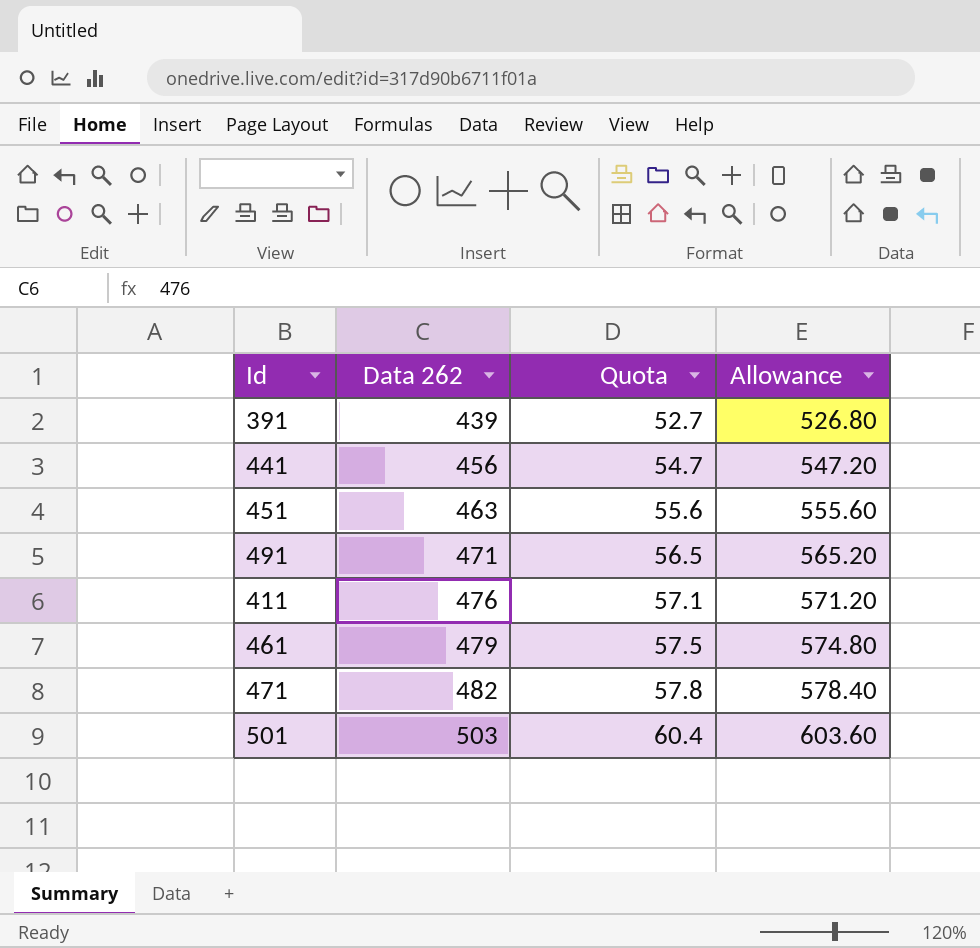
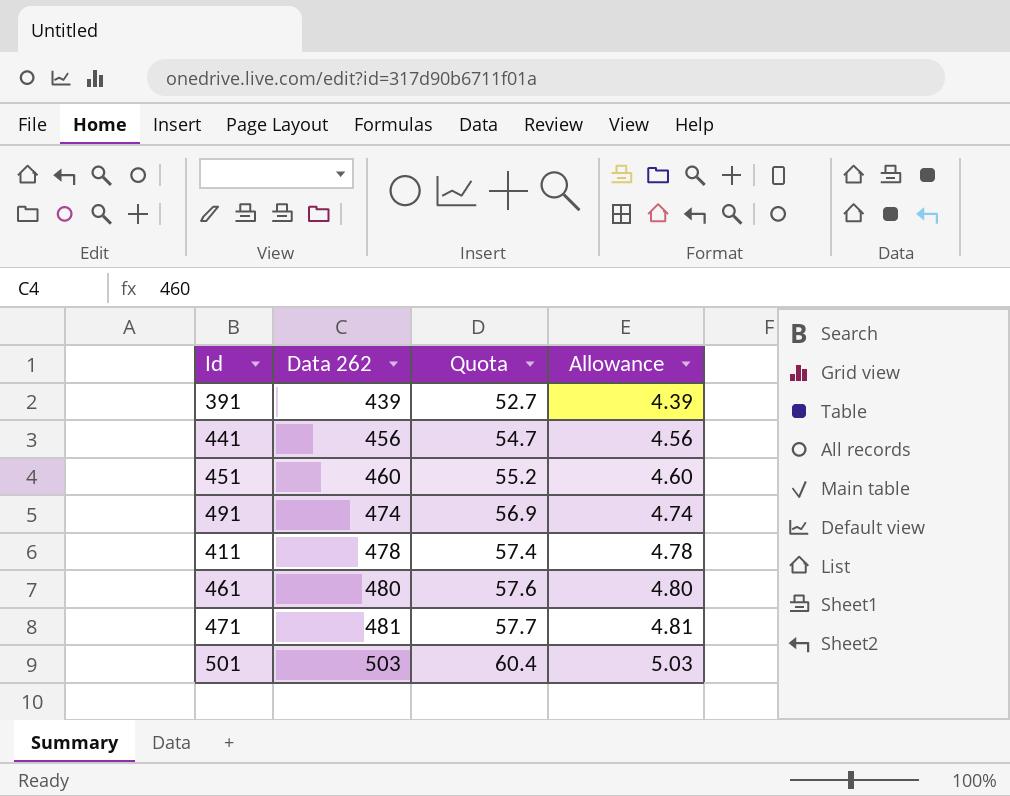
column Allowance | formula: [Data 262] * 1.2 -> [Data 262] * 0.01
451 | Data 262: 463 -> 460
451 | Quota: 55.6 -> 55.2
491 | Data 262: 471 -> 474
491 | Quota: 56.5 -> 56.9
411 | Data 262: 476 -> 478
411 | Quota: 57.1 -> 57.4
461 | Data 262: 479 -> 480
461 | Quota: 57.5 -> 57.6
471 | Data 262: 482 -> 481
471 | Quota: 57.8 -> 57.7

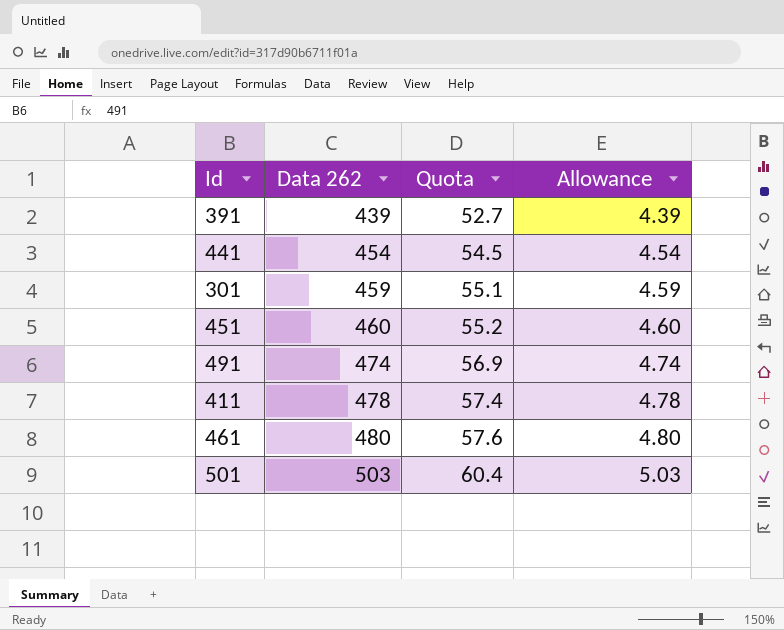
row 471: 481 | 57.7 | 4.81 -> none
441 | Data 262: 456 -> 454
441 | Quota: 54.7 -> 54.5
441 | Allowance: 4.56 -> 4.54
row 301: none -> 459 | 55.1 | 4.59

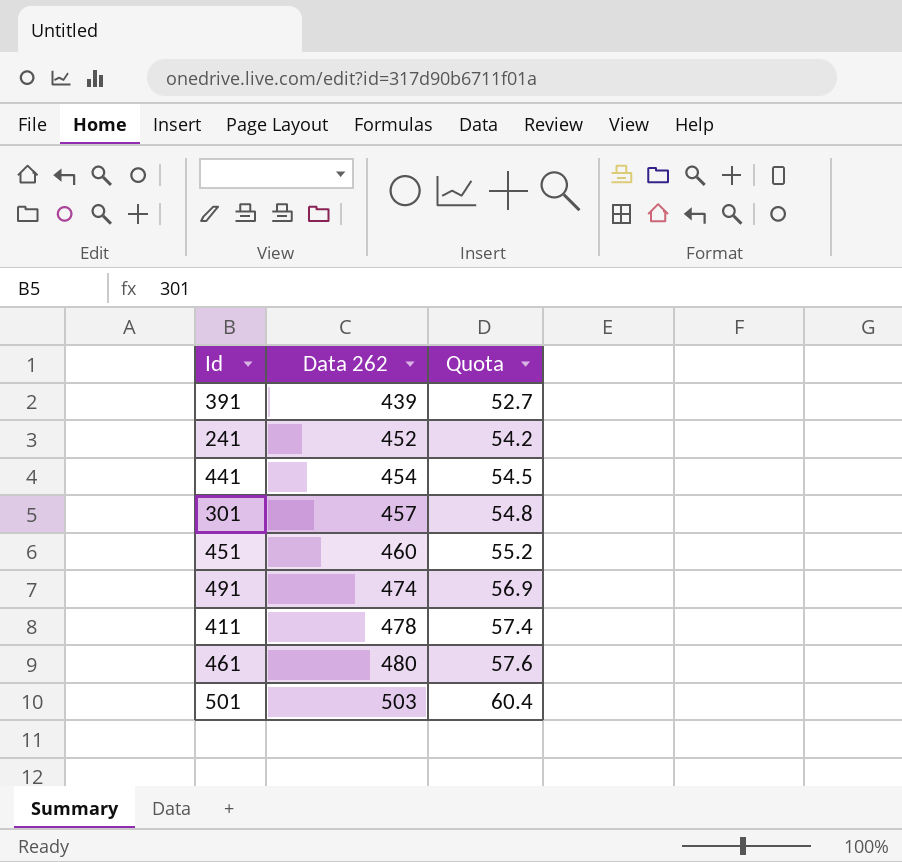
column Allowance | formula: [Data 262] * 0.01 -> none
row 241: none -> 452 | 54.2
301 | Data 262: 459 -> 457
301 | Quota: 55.1 -> 54.8

